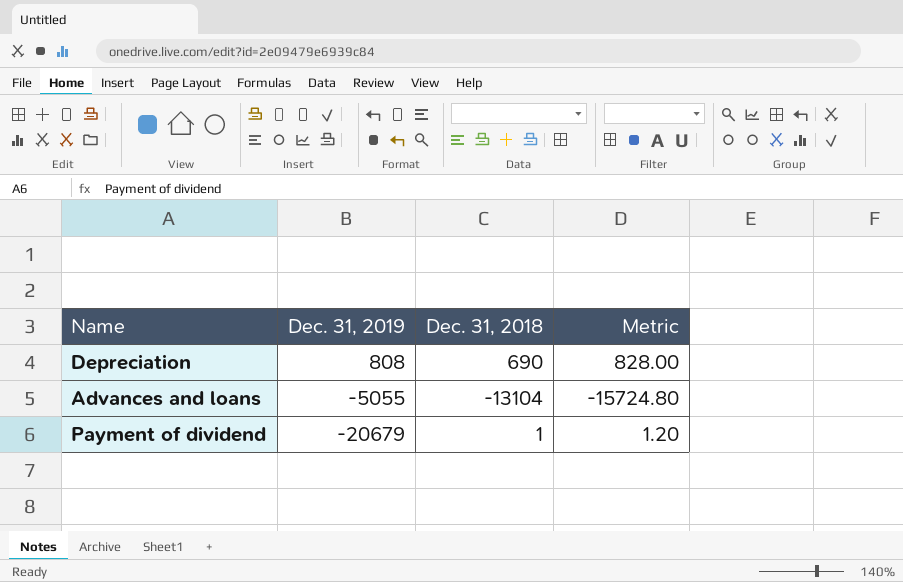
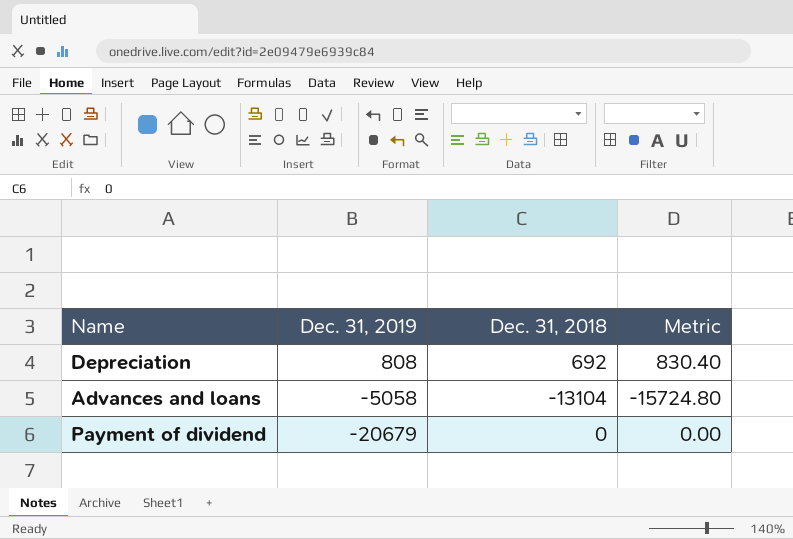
Depreciation | Dec. 31, 2018: 690 -> 692
Depreciation | Metric: 828.00 -> 830.40
Advances and loans | Dec. 31, 2019: -5055 -> -5058
Payment of dividend | Dec. 31, 2018: 1 -> 0
Payment of dividend | Metric: 1.20 -> 0.00

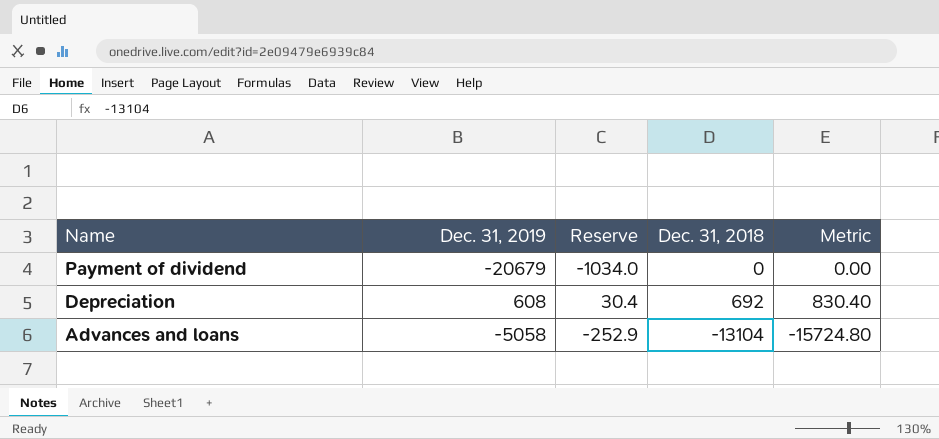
row order: Dec. 31, 2019 descending -> Name descending
column Reserve | formula: none -> [Dec. 31, 2019] * 0.05
Depreciation | Dec. 31, 2019: 808 -> 608

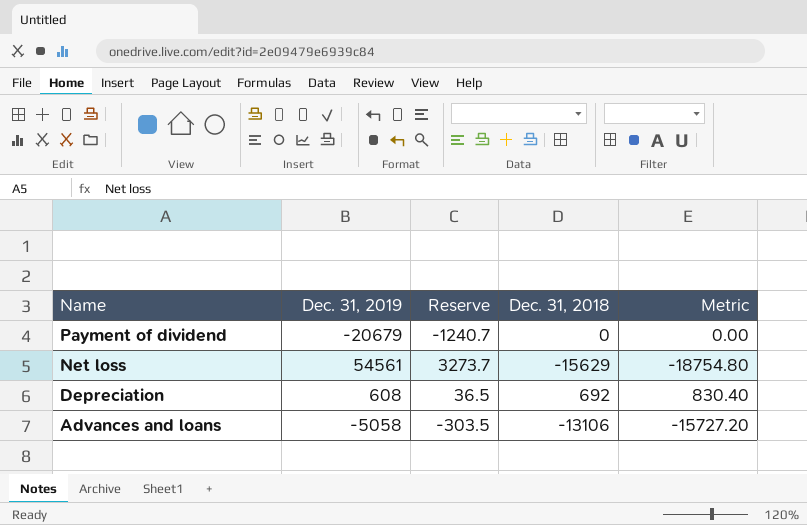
column Reserve | formula: [Dec. 31, 2019] * 0.05 -> [Dec. 31, 2019] * 0.06
row Net loss: none -> 54561 | 3273.7 | -15629 | -18754.80
Advances and loans | Dec. 31, 2018: -13104 -> -13106
Advances and loans | Metric: -15724.80 -> -15727.20

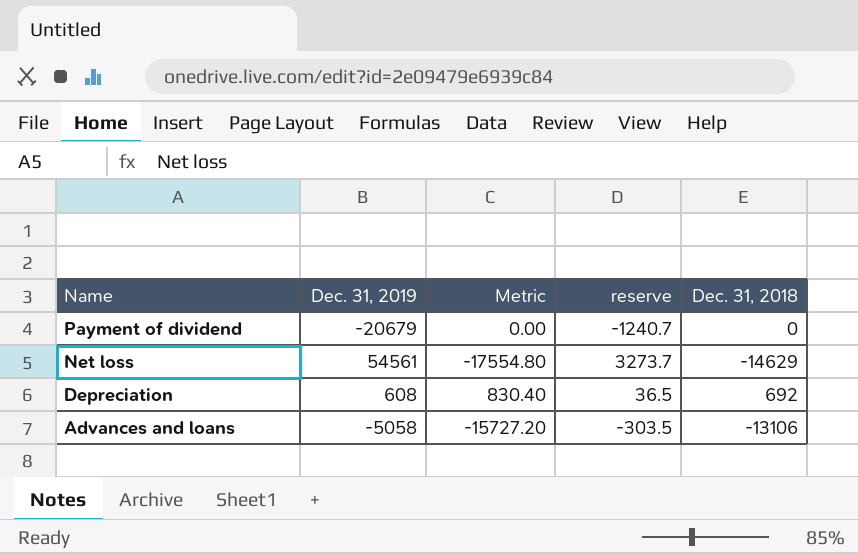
column Metric | position: 5 -> 3
column name: Reserve -> reserve
Net loss | Metric: -18754.80 -> -17554.80
Net loss | Dec. 31, 2018: -15629 -> -14629

